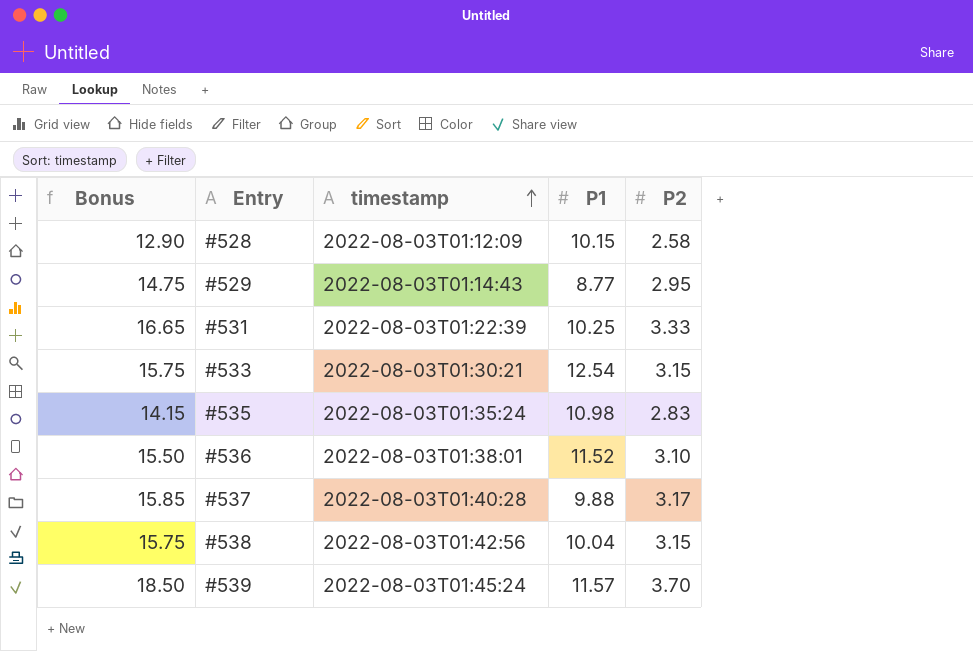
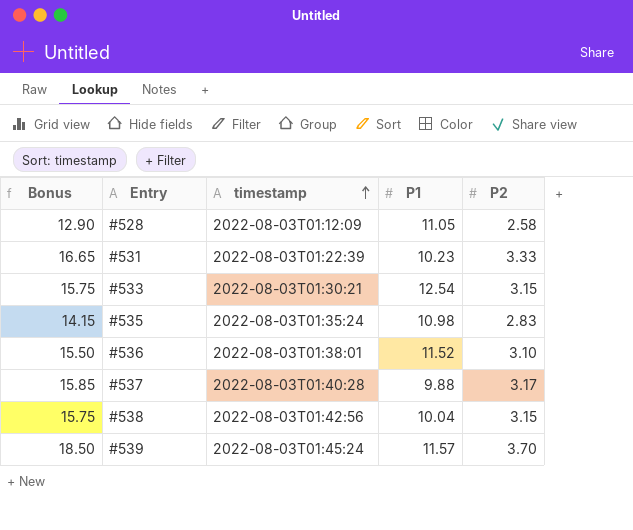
row #529: 14.75 | 2022-08-03T01:14:43 | 8.77 | 2.95 -> none
#528 | P1: 10.15 -> 11.05
#531 | P1: 10.25 -> 10.23

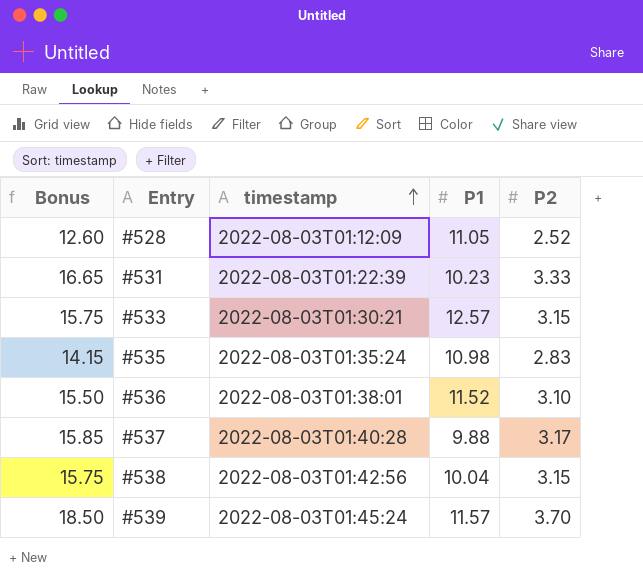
#528 | Bonus: 12.90 -> 12.60
#528 | P2: 2.58 -> 2.52
#533 | P1: 12.54 -> 12.57

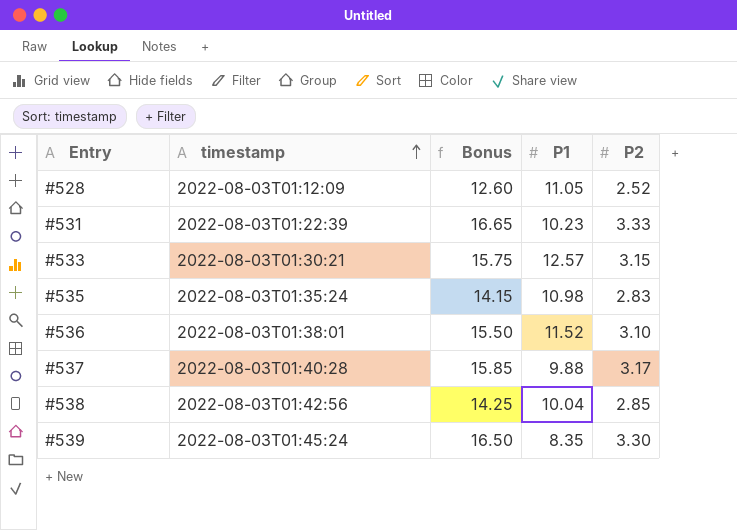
column Bonus | position: 1 -> 3
#538 | Bonus: 15.75 -> 14.25
#538 | P2: 3.15 -> 2.85
#539 | Bonus: 18.50 -> 16.50
#539 | P1: 11.57 -> 8.35
#539 | P2: 3.70 -> 3.30

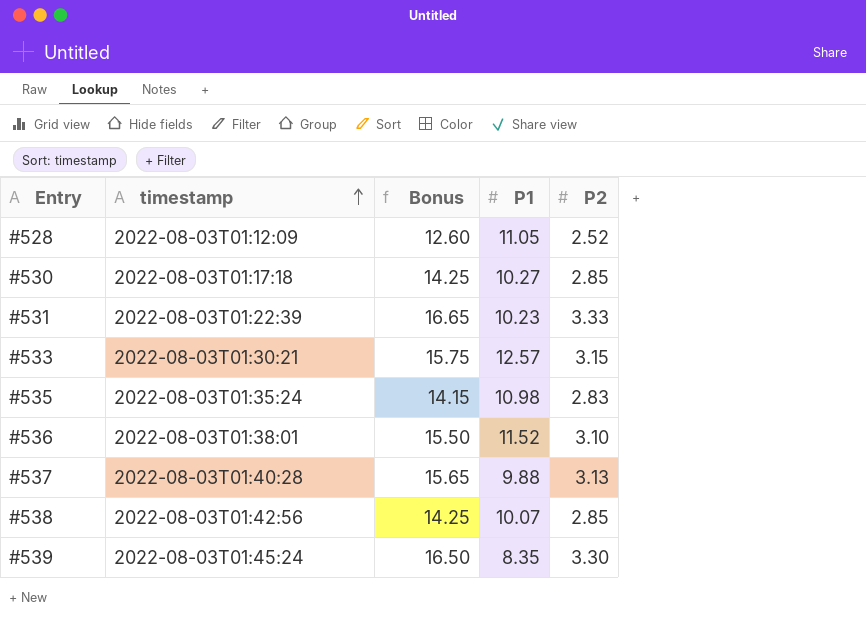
row #530: none -> 2022-08-03T01:17:18 | 14.25 | 10.27 | 2.85
#537 | Bonus: 15.85 -> 15.65
#537 | P2: 3.17 -> 3.13
#538 | P1: 10.04 -> 10.07

